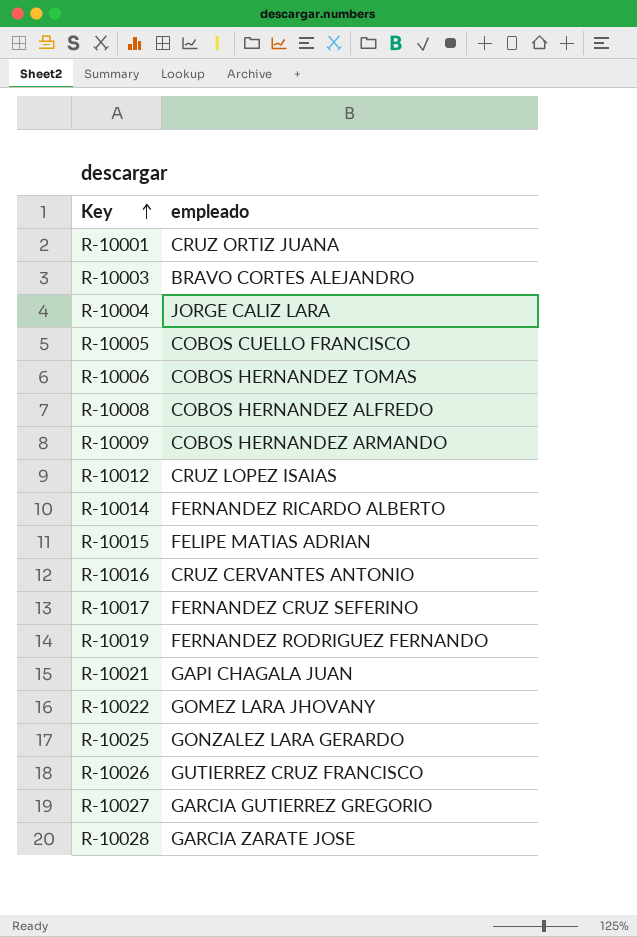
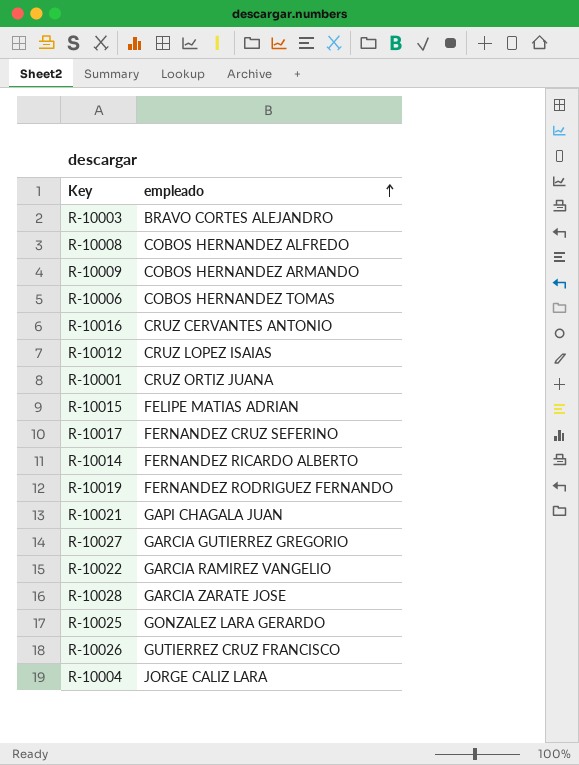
row order: Key ascending -> empleado ascending
row R-10005: COBOS CUELLO FRANCISCO -> none
R-10022 | empleado: GOMEZ LARA JHOVANY -> GARCIA RAMIREZ VANGELIO

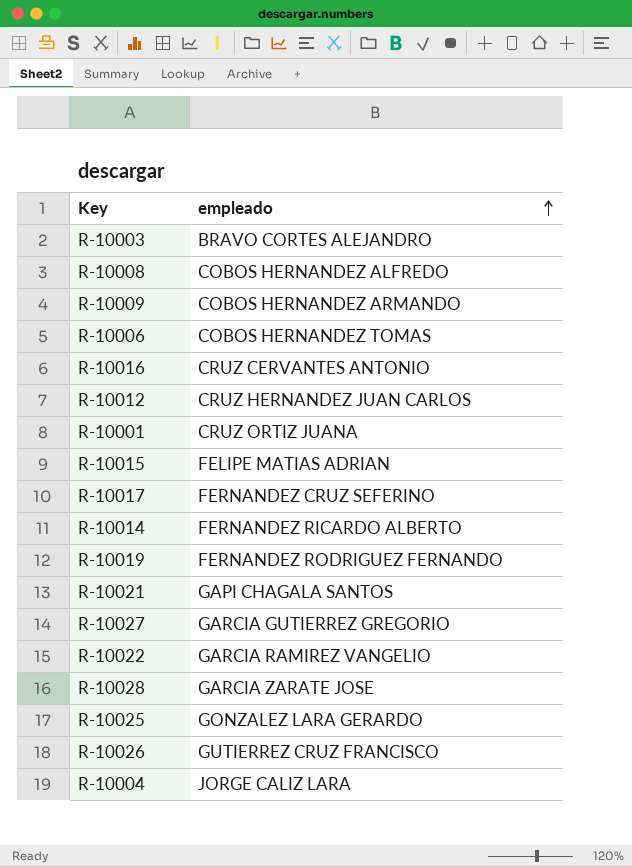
R-10012 | empleado: CRUZ LOPEZ ISAIAS -> CRUZ HERNANDEZ JUAN CARLOS
R-10021 | empleado: GAPI CHAGALA JUAN -> GAPI CHAGALA SANTOS

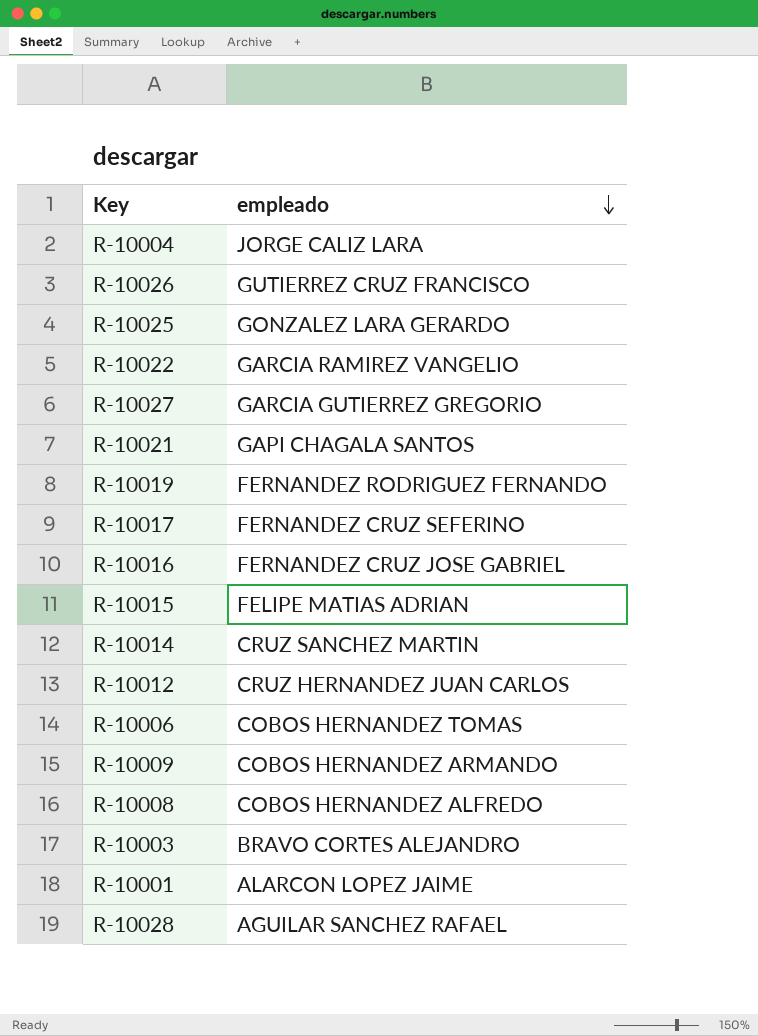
row order: empleado ascending -> empleado descending
R-10016 | empleado: CRUZ CERVANTES ANTONIO -> FERNANDEZ CRUZ JOSE GABRIEL
R-10014 | empleado: FERNANDEZ RICARDO ALBERTO -> CRUZ SANCHEZ MARTIN
R-10001 | empleado: CRUZ ORTIZ JUANA -> ALARCON LOPEZ JAIME
R-10028 | empleado: GARCIA ZARATE JOSE -> AGUILAR SANCHEZ RAFAEL

